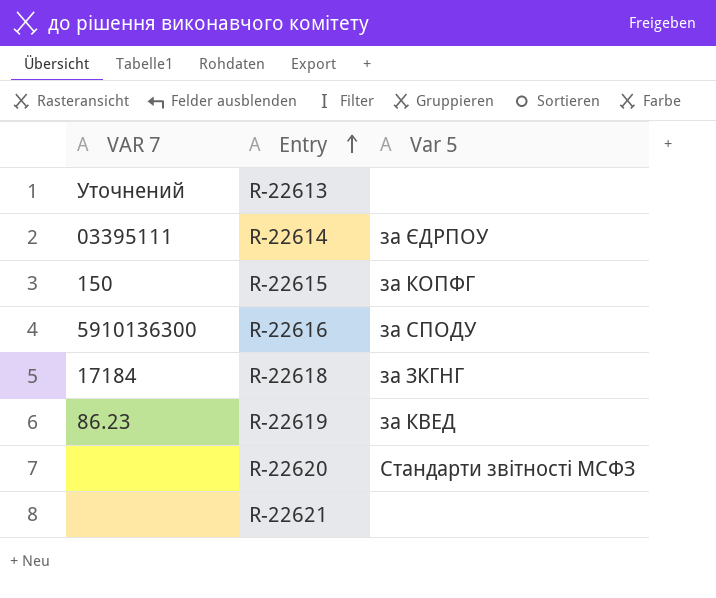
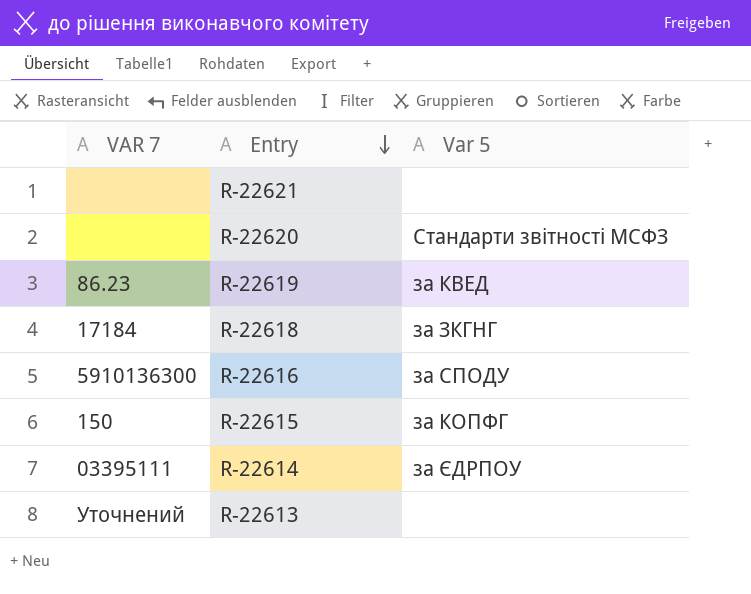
row order: Entry ascending -> Entry descending

